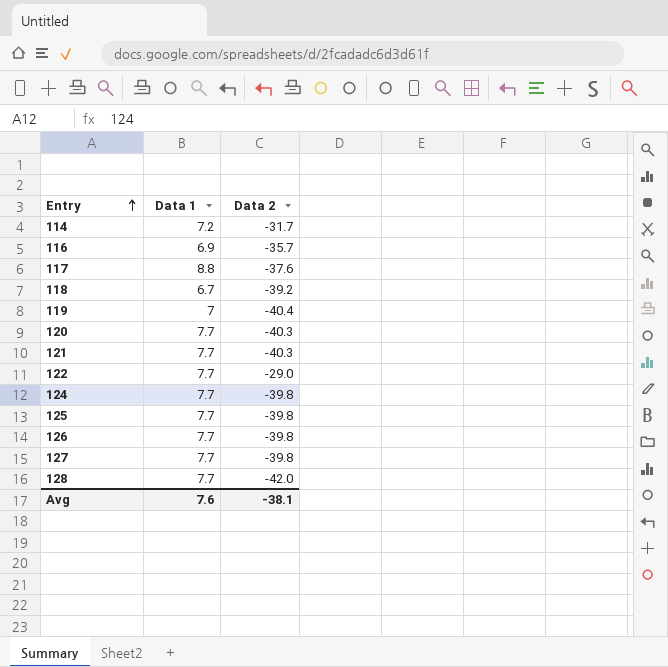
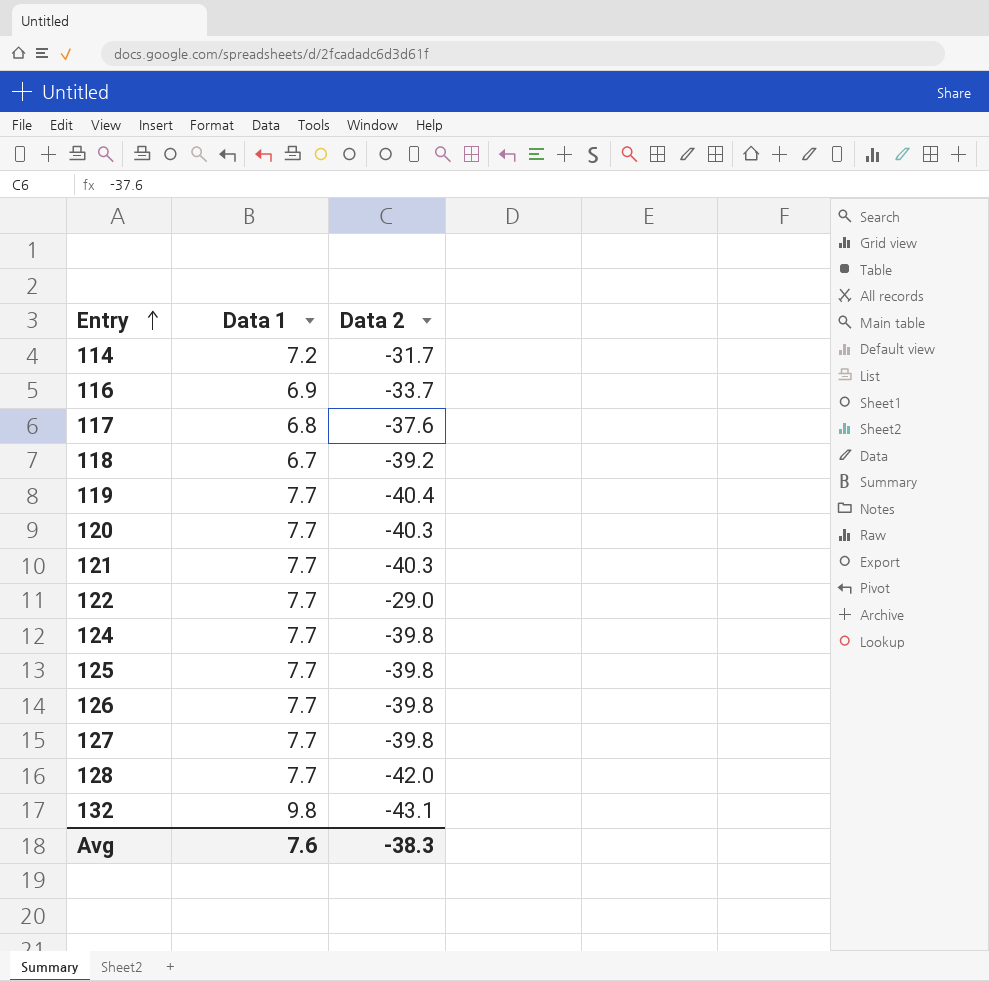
116 | Data 2: -35.7 -> -33.7
117 | Data 1: 8.8 -> 6.8
119 | Data 1: 7 -> 7.7
row 132: none -> 9.8 | -43.1
Avg | Data 2: -38.1 -> -38.3

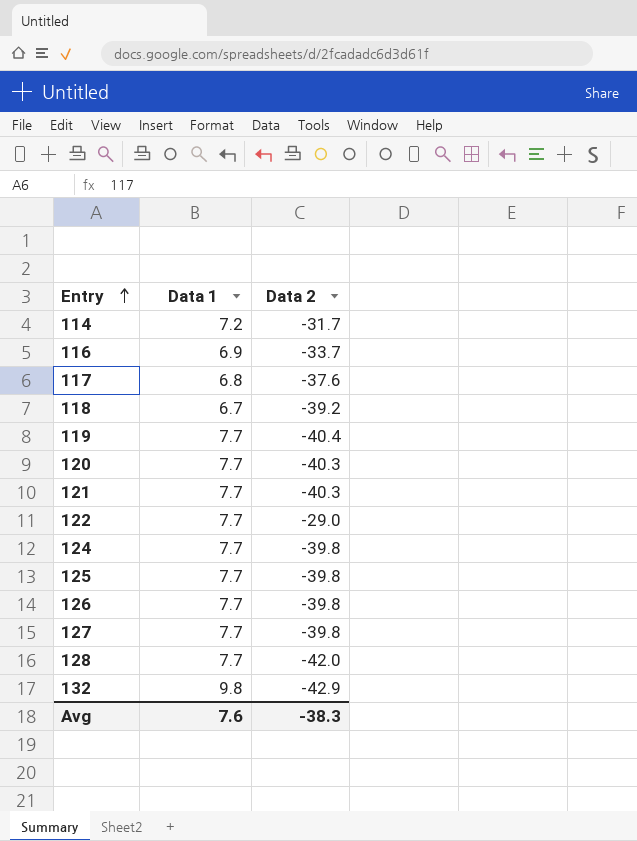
132 | Data 2: -43.1 -> -42.9

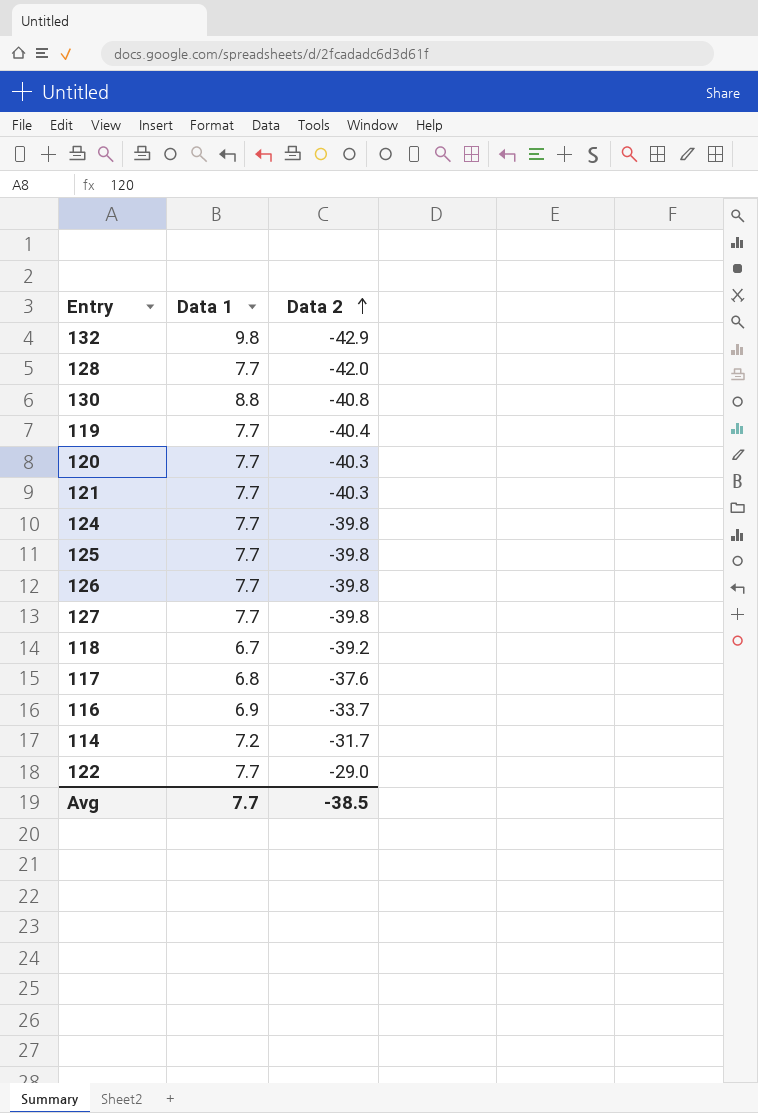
row order: Entry ascending -> Data 2 ascending
row 130: none -> 8.8 | -40.8
Avg | Data 1: 7.6 -> 7.7
Avg | Data 2: -38.3 -> -38.5

